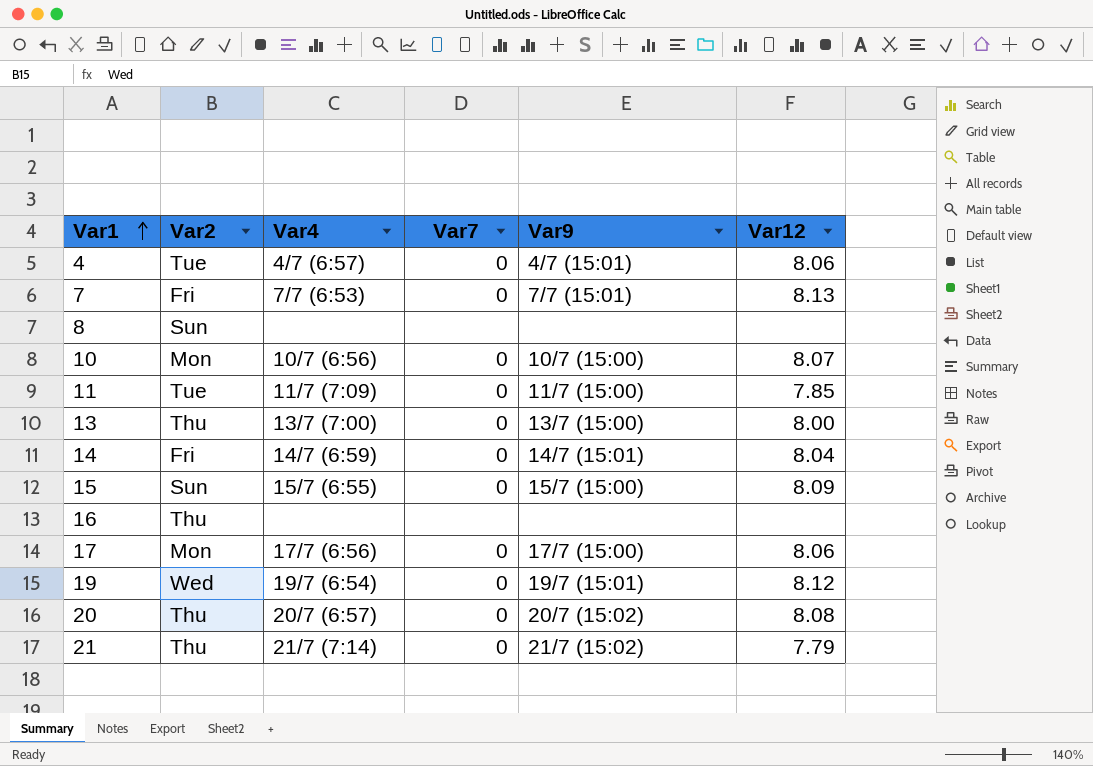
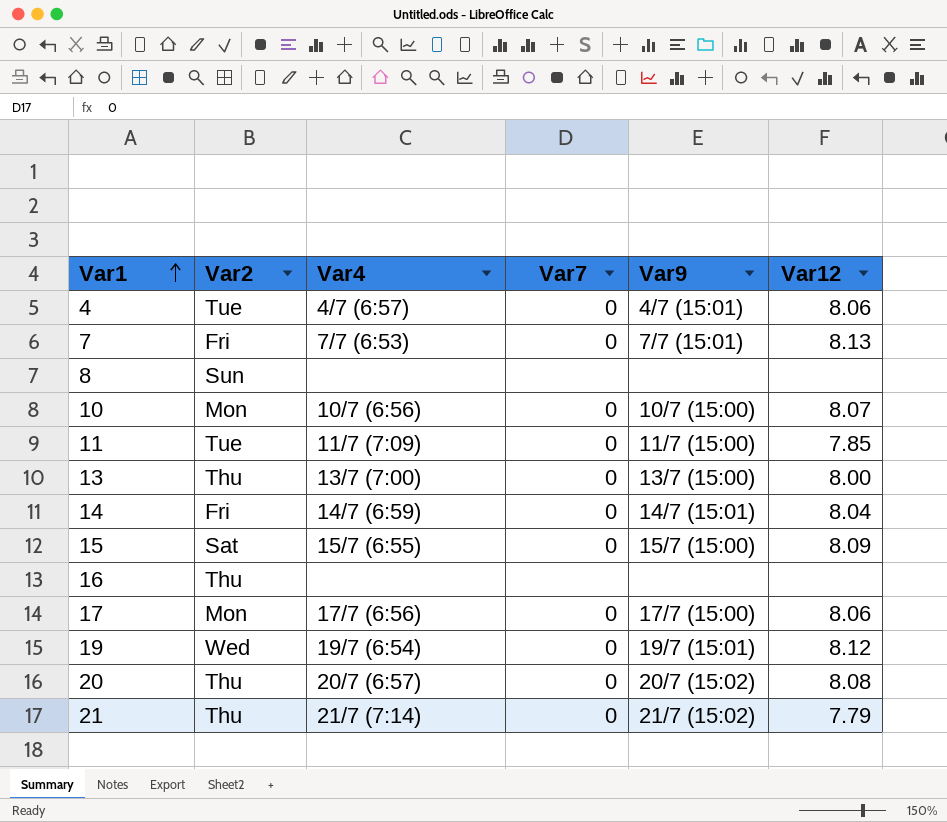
15 | Var2: Sun -> Sat

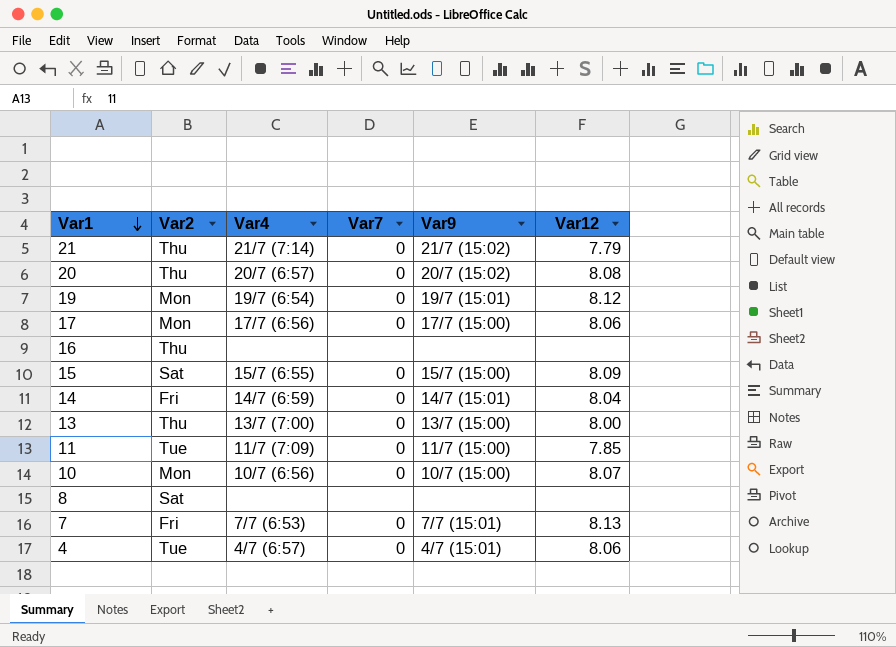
row order: Var1 ascending -> Var1 descending
19 | Var2: Wed -> Mon
8 | Var2: Sun -> Sat

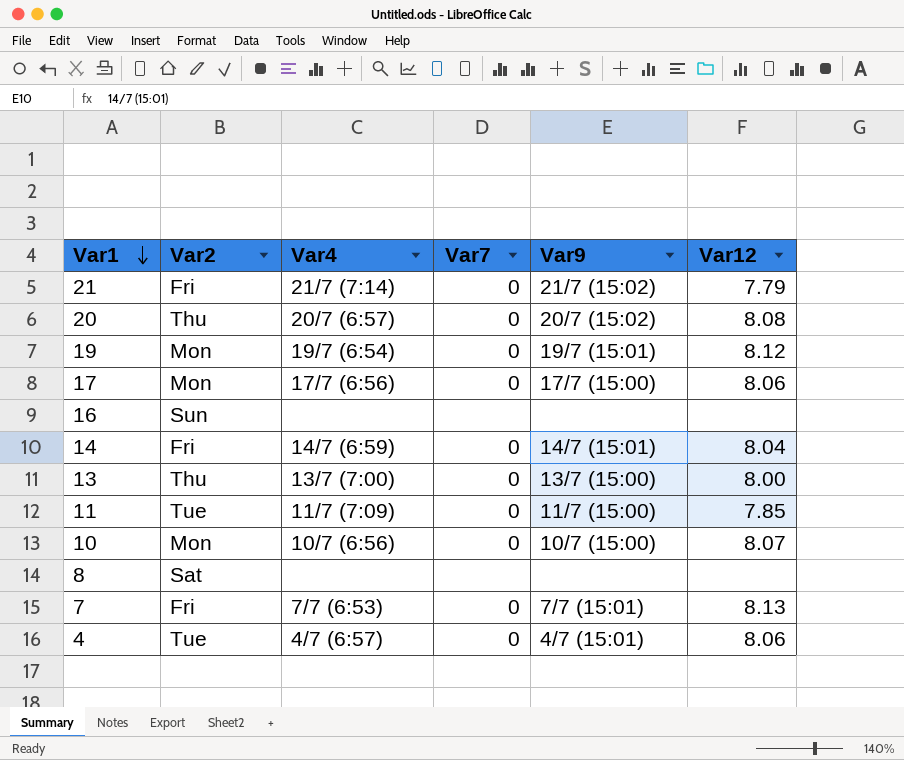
row 15: Sat | 15/7 (6:55) | 0 | 15/7 (15:00) | 8.09 -> none
21 | Var2: Thu -> Fri
16 | Var2: Thu -> Sun

